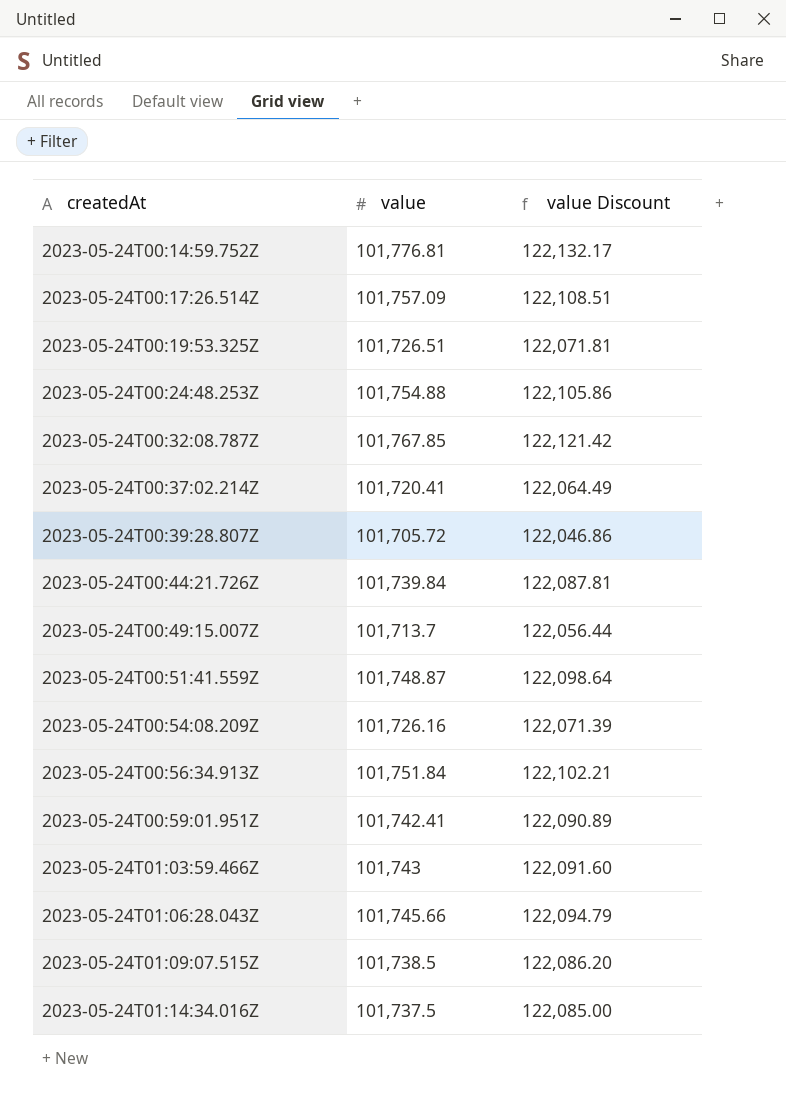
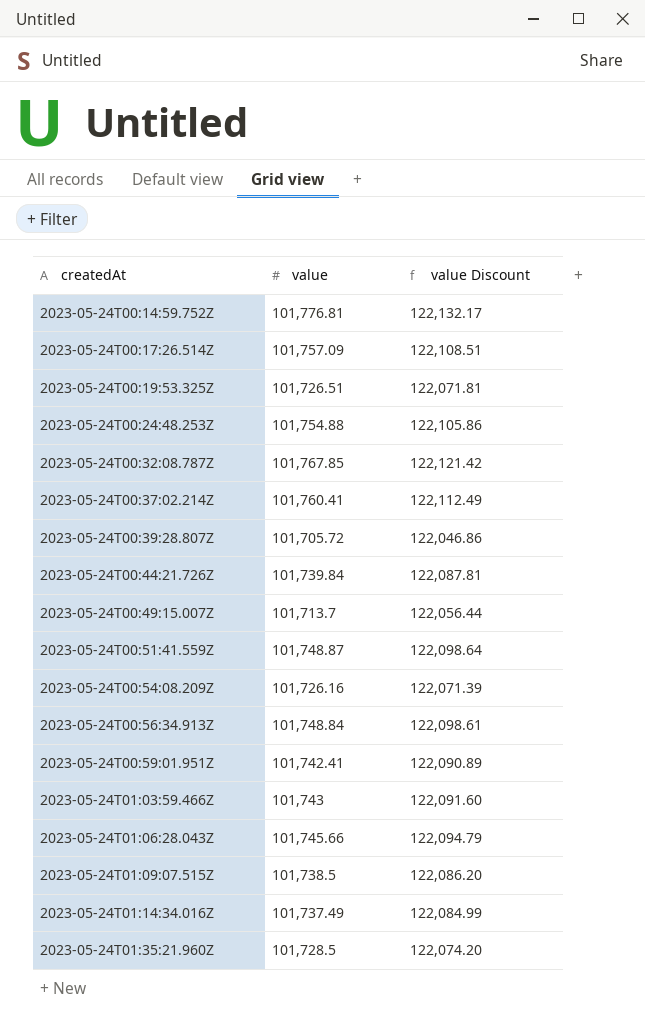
2023-05-24T00:37:02.214Z | value: 101,720.41 -> 101,760.41
2023-05-24T00:37:02.214Z | value Discount: 122,064.49 -> 122,112.49
2023-05-24T00:56:34.913Z | value: 101,751.84 -> 101,748.84
2023-05-24T00:56:34.913Z | value Discount: 122,102.21 -> 122,098.61
2023-05-24T01:14:34.016Z | value: 101,737.5 -> 101,737.49
2023-05-24T01:14:34.016Z | value Discount: 122,085.00 -> 122,084.99
row 2023-05-24T01:35:21.960Z: none -> 101,728.5 | 122,074.20

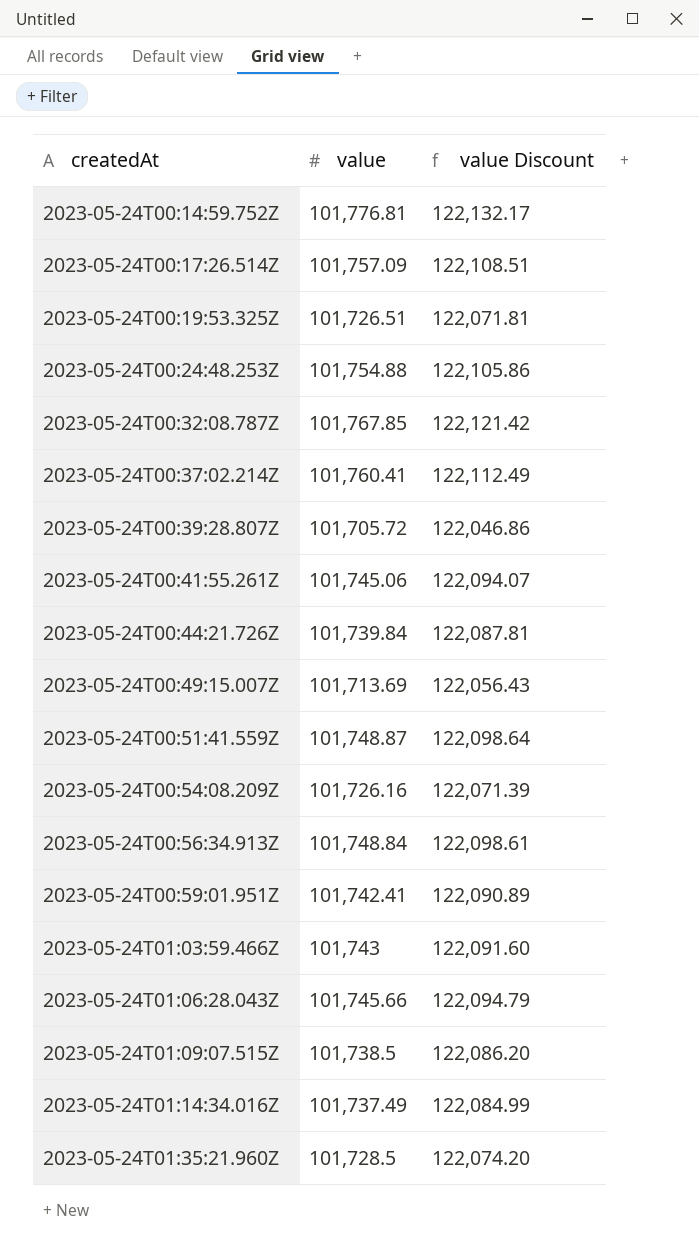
row 2023-05-24T00:41:55.261Z: none -> 101,745.06 | 122,094.07
2023-05-24T00:49:15.007Z | value: 101,713.7 -> 101,713.69
2023-05-24T00:49:15.007Z | value Discount: 122,056.44 -> 122,056.43

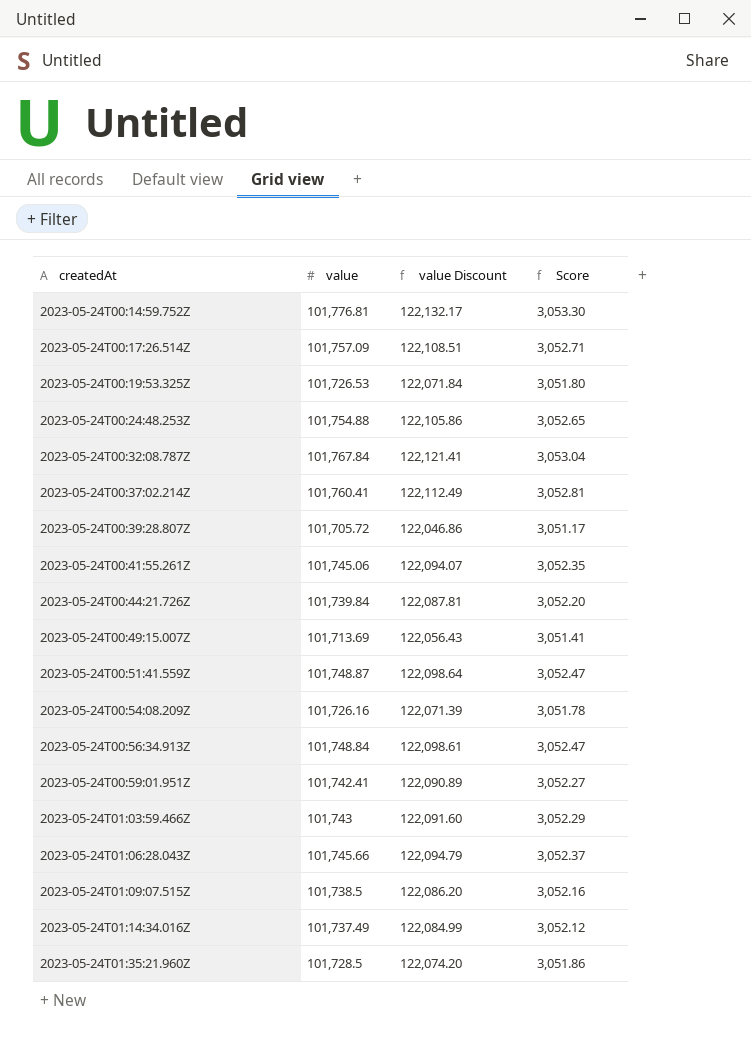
column Score | formula: none -> [value] * 0.03
2023-05-24T00:19:53.325Z | value: 101,726.51 -> 101,726.53
2023-05-24T00:19:53.325Z | value Discount: 122,071.81 -> 122,071.84
2023-05-24T00:32:08.787Z | value: 101,767.85 -> 101,767.84
2023-05-24T00:32:08.787Z | value Discount: 122,121.42 -> 122,121.41

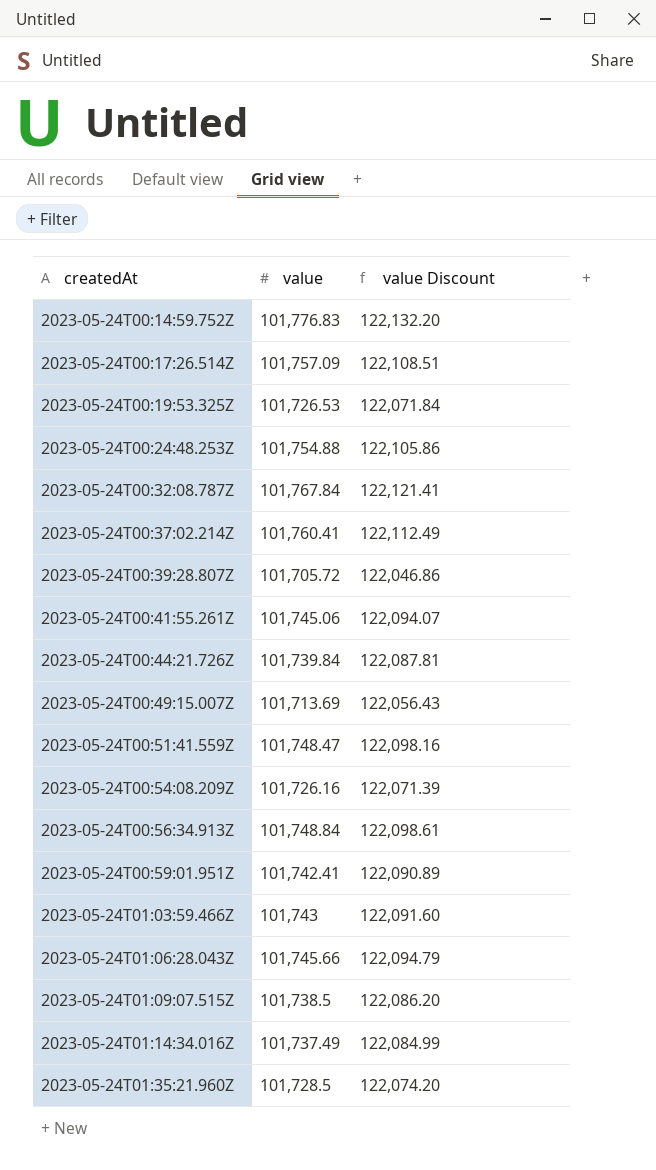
column Score | formula: [value] * 0.03 -> none
2023-05-24T00:14:59.752Z | value: 101,776.81 -> 101,776.83
2023-05-24T00:14:59.752Z | value Discount: 122,132.17 -> 122,132.20
2023-05-24T00:51:41.559Z | value: 101,748.87 -> 101,748.47
2023-05-24T00:51:41.559Z | value Discount: 122,098.64 -> 122,098.16

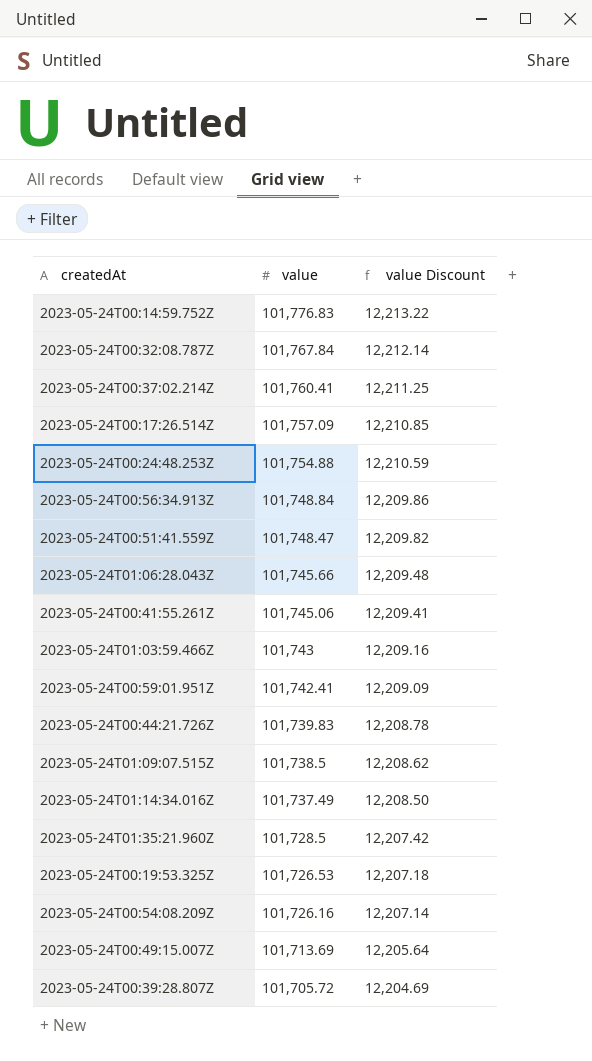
row order: createdAt ascending -> value descending
column value Discount | formula: [value] * 1.2 -> [value] * 0.12
2023-05-24T00:44:21.726Z | value: 101,739.84 -> 101,739.83

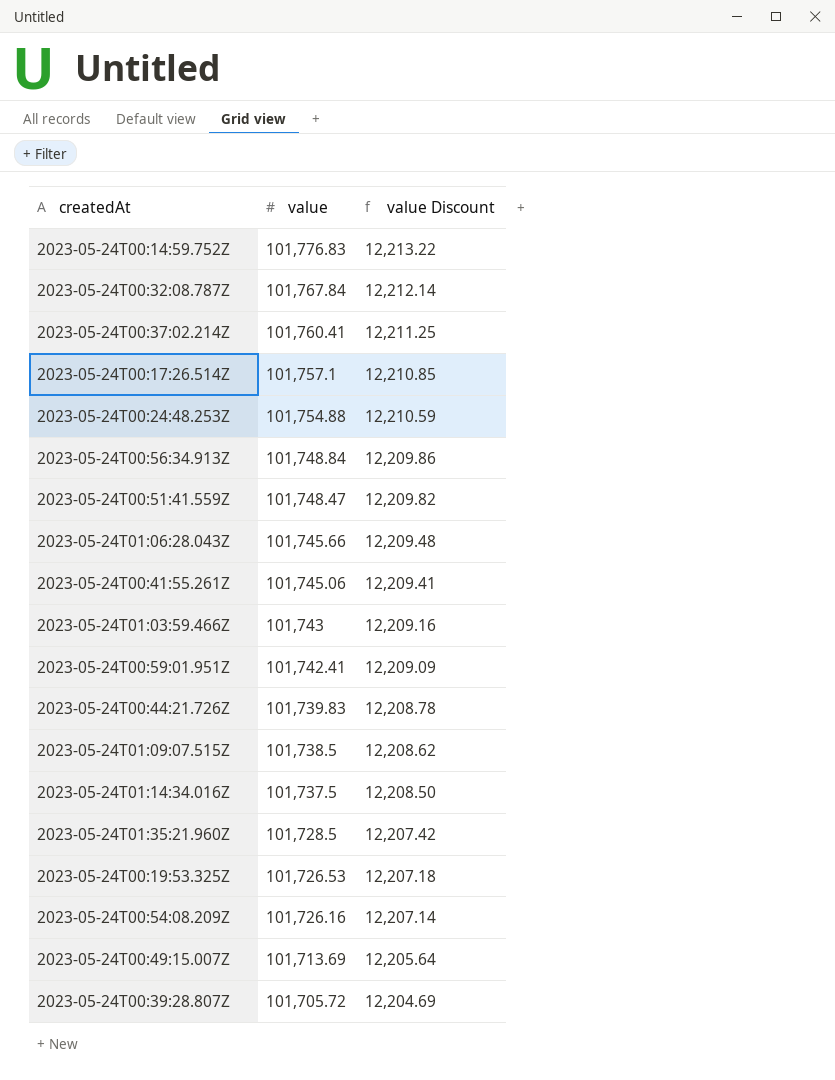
2023-05-24T00:17:26.514Z | value: 101,757.09 -> 101,757.1
2023-05-24T01:14:34.016Z | value: 101,737.49 -> 101,737.5

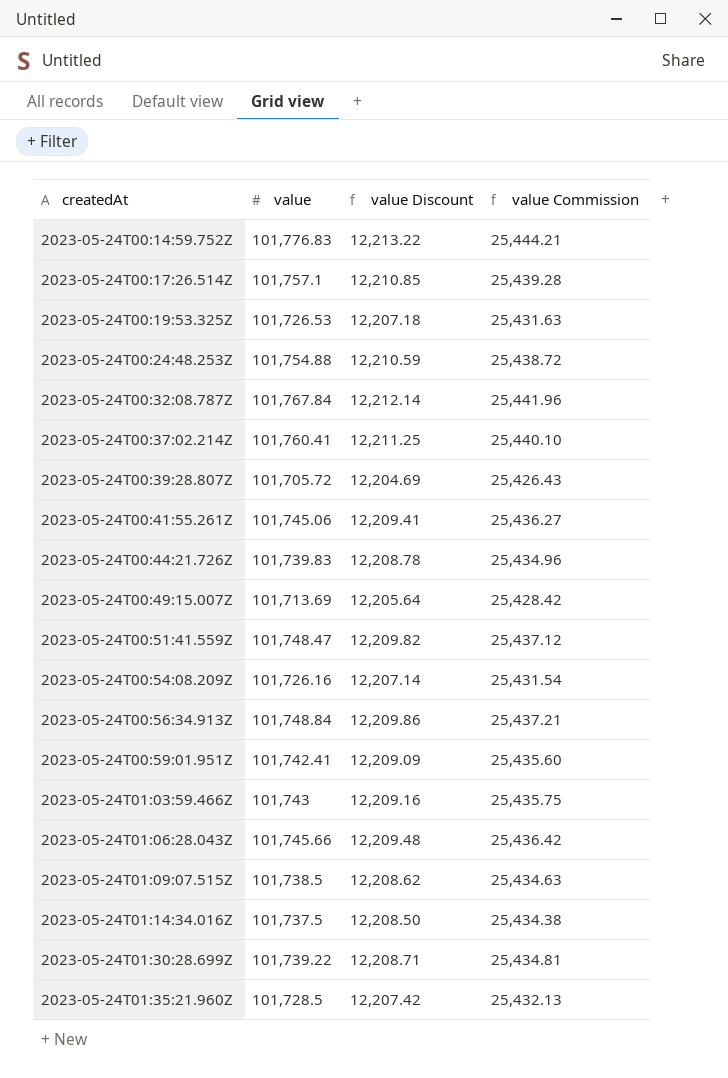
row order: value descending -> createdAt ascending
column value Commission | formula: none -> [value] * 0.25
row 2023-05-24T01:30:28.699Z: none -> 101,739.22 | 12,208.71 | 25,434.81

